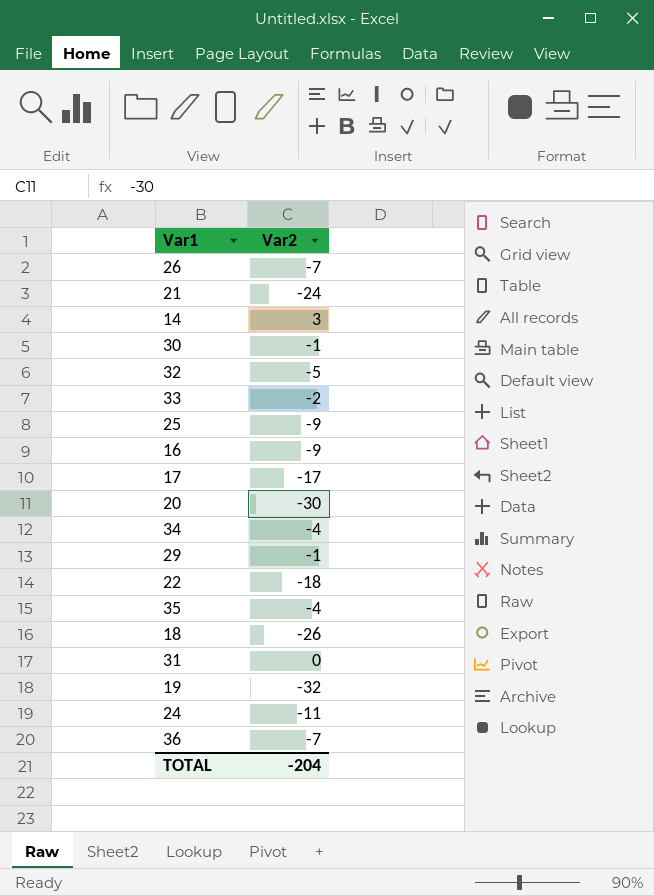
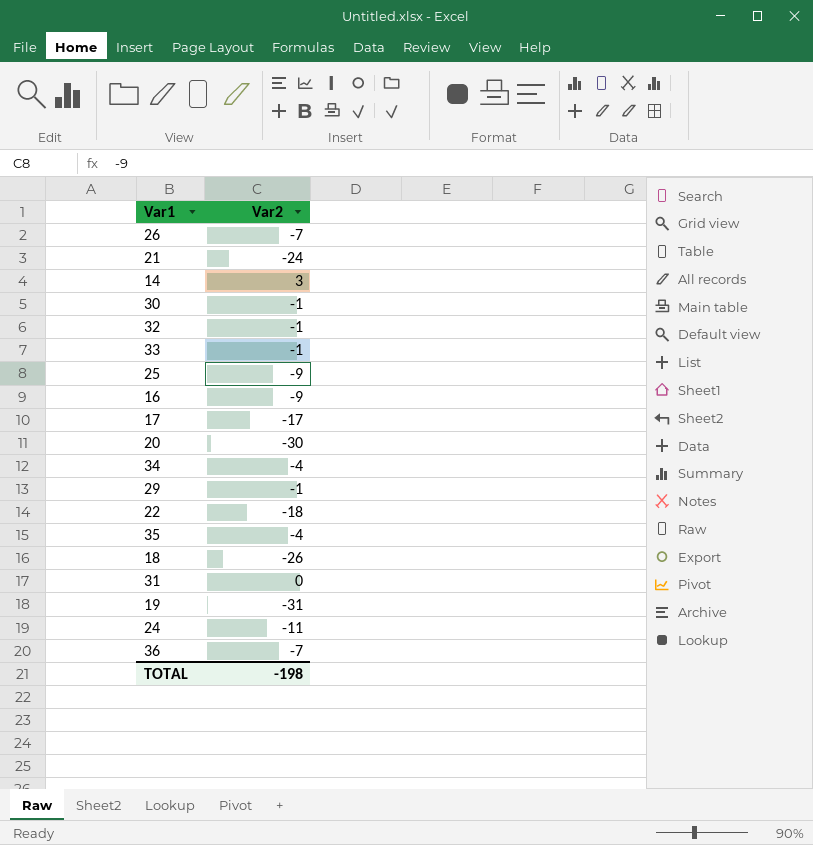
32 | Var2: -5 -> -1
33 | Var2: -2 -> -1
19 | Var2: -32 -> -31
TOTAL | Var2: -204 -> -198

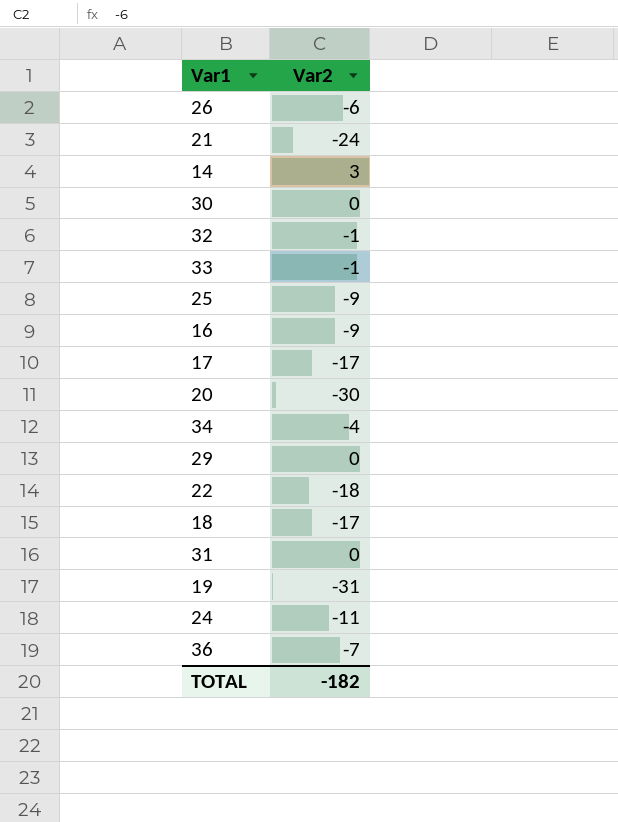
row 35: -4 -> none
26 | Var2: -7 -> -6
30 | Var2: -1 -> 0
29 | Var2: -1 -> 0
18 | Var2: -26 -> -17
TOTAL | Var2: -198 -> -182

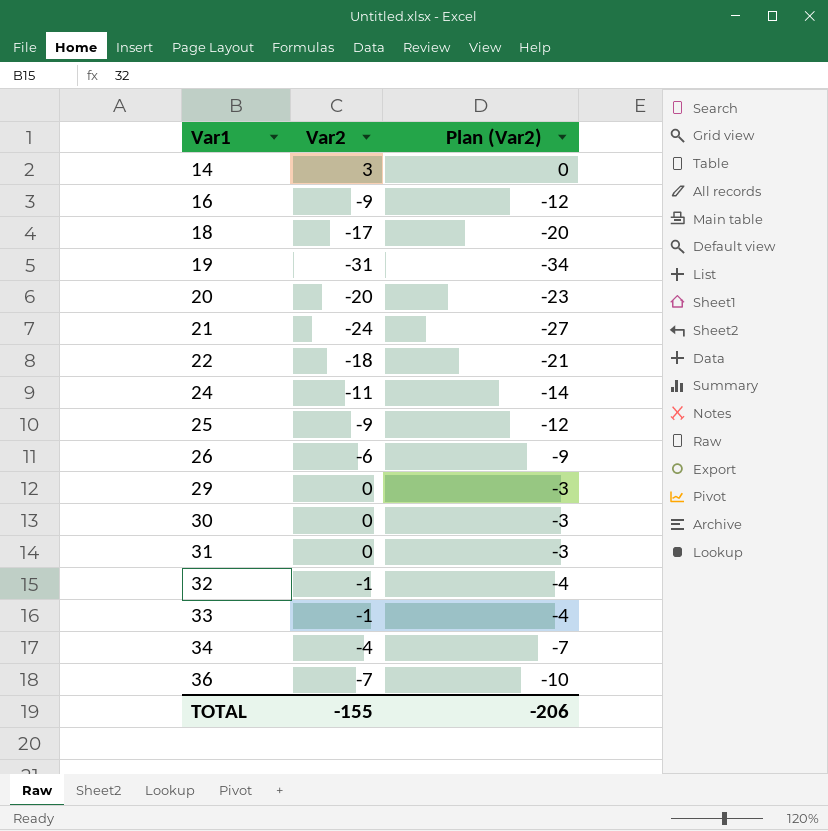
row order: none -> Var1 ascending
column Plan (Var2) | formula: none -> [Var2] - 3
row 17: -17 -> none
20 | Var2: -30 -> -20
TOTAL | Var2: -182 -> -155

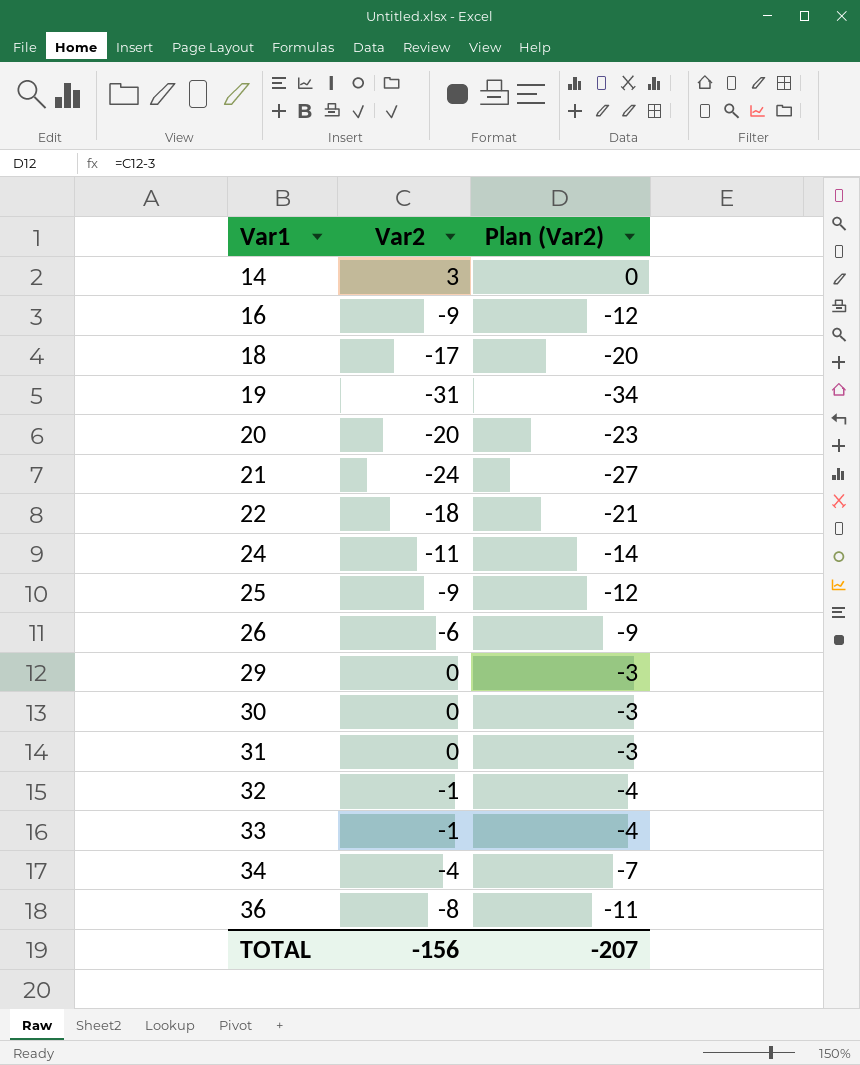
36 | Var2: -7 -> -8
36 | Plan (Var2): -10 -> -11
TOTAL | Var2: -155 -> -156
TOTAL | Plan (Var2): -206 -> -207

